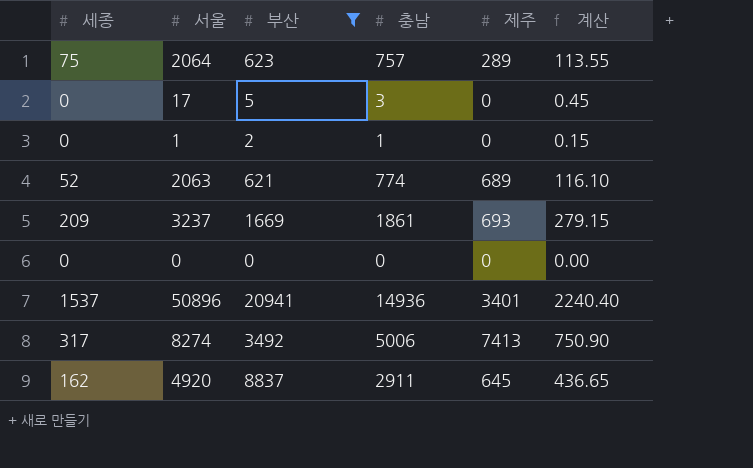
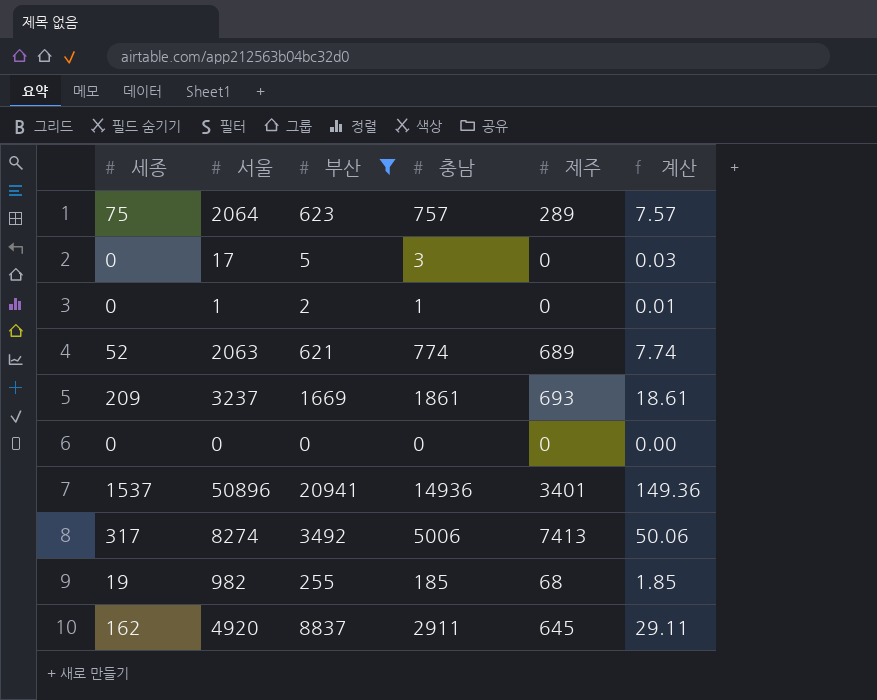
column 계산 | formula: [충남] * 0.15 -> [충남] * 0.01
row 982: none -> 19 | 255 | 185 | 68 | 1.85

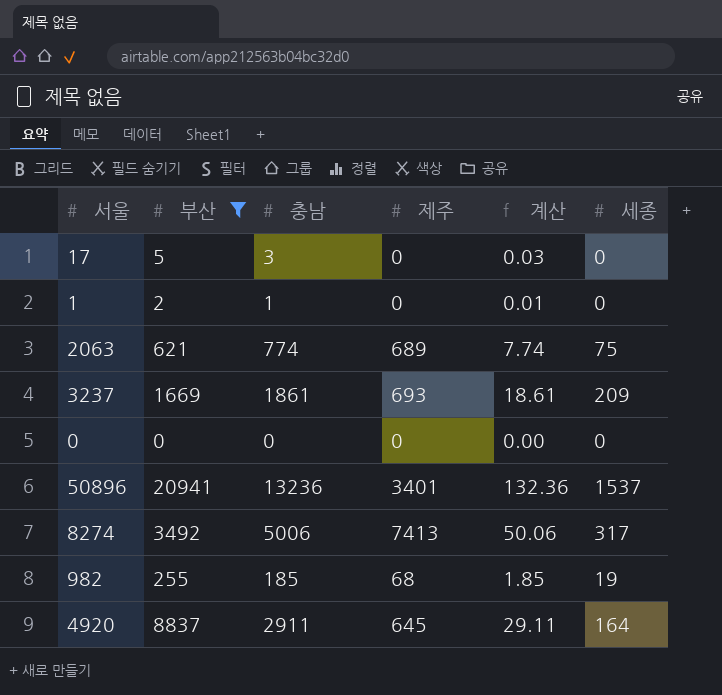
column 세종 | position: 1 -> 6
row 2064: 75 | 623 | 757 | 289 | 7.57 -> none
2063 | 세종: 52 -> 75
50896 | 충남: 14936 -> 13236
50896 | 계산: 149.36 -> 132.36
4920 | 세종: 162 -> 164

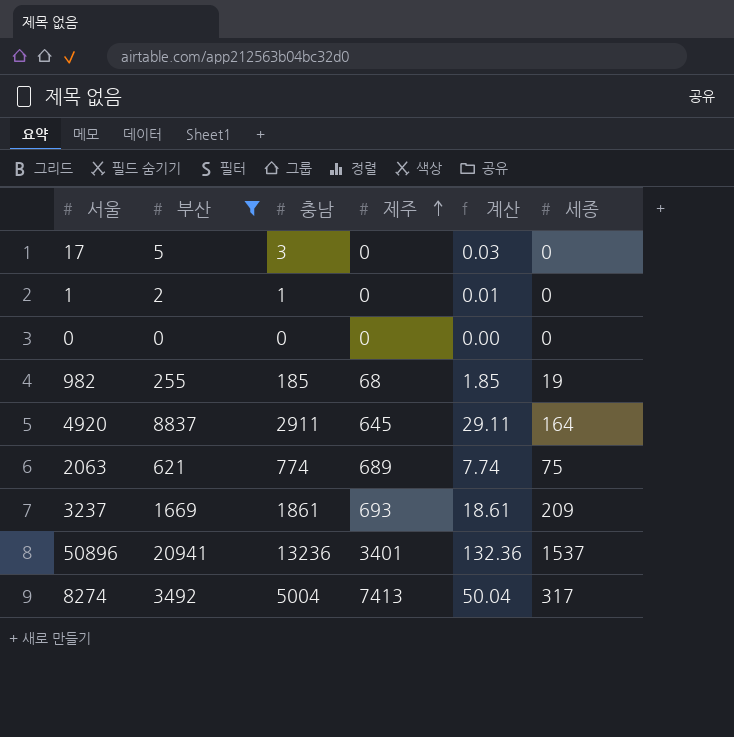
row order: none -> 제주 ascending
8274 | 충남: 5006 -> 5004
8274 | 계산: 50.06 -> 50.04

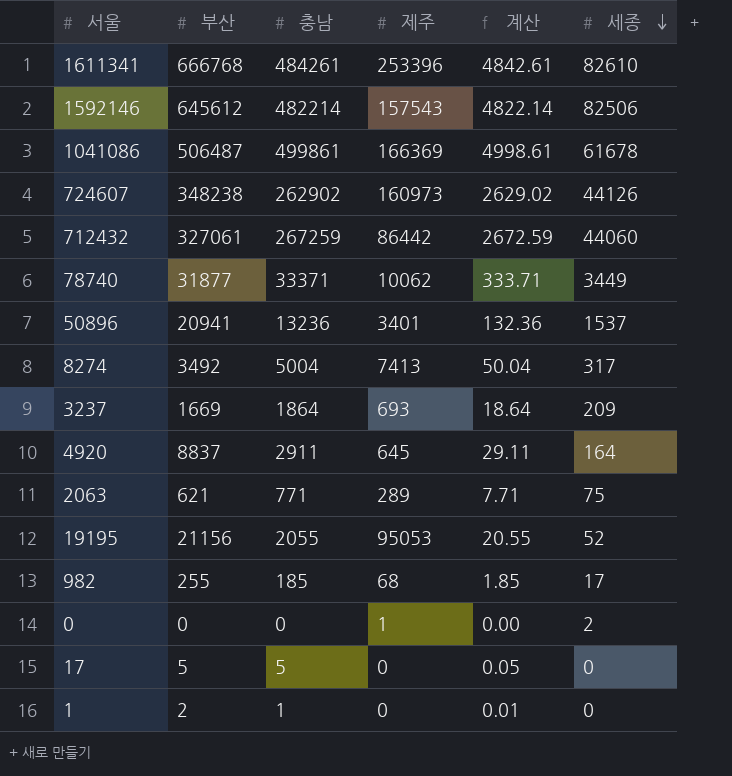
filter: 부산 <= 20941 -> none
row order: 제주 ascending -> 세종 descending
3237 | 충남: 1861 -> 1864
3237 | 계산: 18.61 -> 18.64
2063 | 충남: 774 -> 771
2063 | 제주: 689 -> 289
2063 | 계산: 7.74 -> 7.71
982 | 세종: 19 -> 17
0 | 제주: 0 -> 1
0 | 세종: 0 -> 2
17 | 충남: 3 -> 5
17 | 계산: 0.03 -> 0.05

